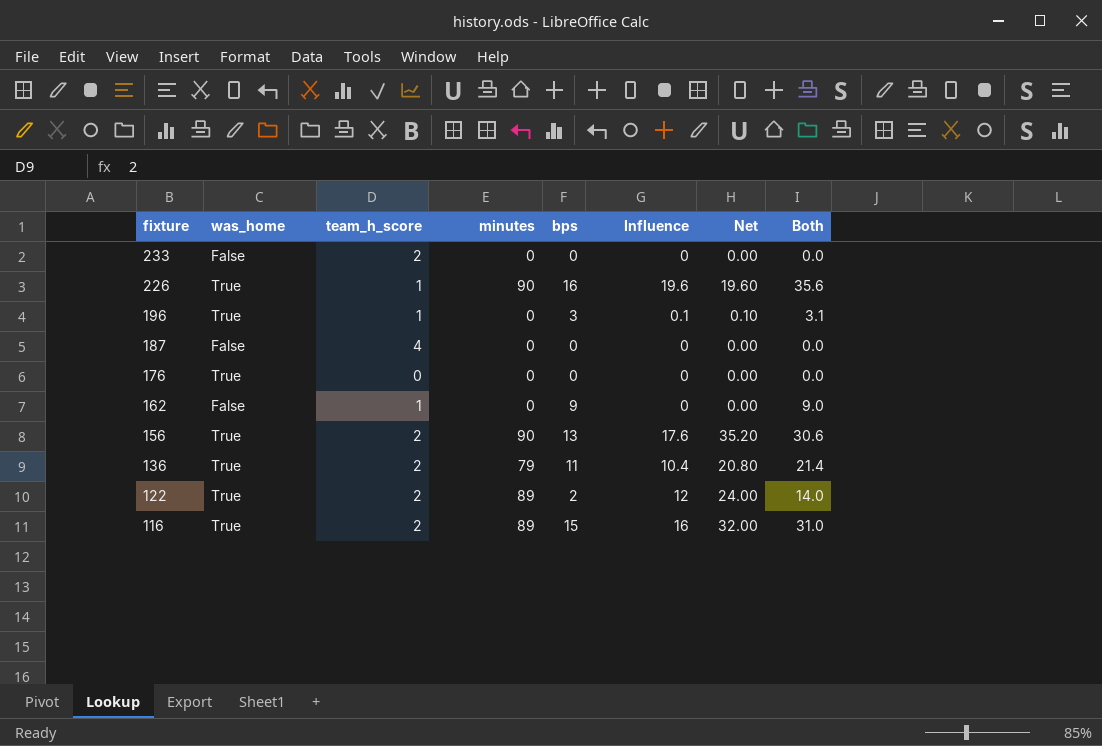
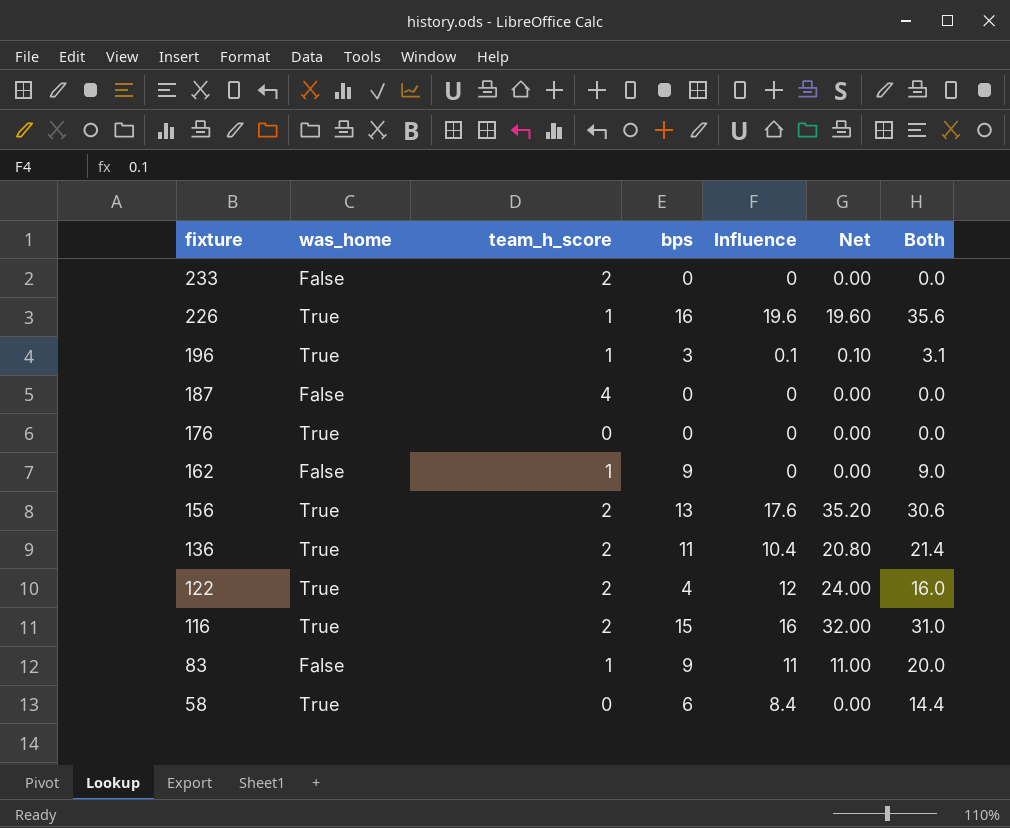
column minutes | position: 4 -> none
122 | bps: 2 -> 4
122 | Both: 14.0 -> 16.0
row 83: none -> False | 1 | 9 | 11 | 11.00 | 20.0
row 58: none -> True | 0 | 6 | 8.4 | 0.00 | 14.4

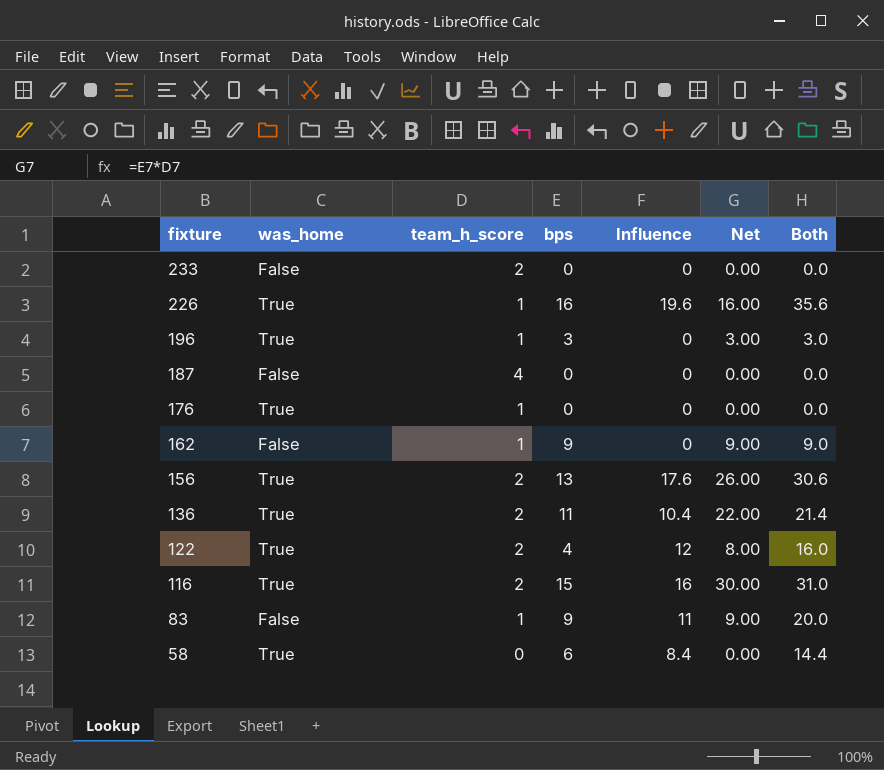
column Net | formula: [team_h_score] * [Influence] -> [team_h_score] * [bps]
196 | Influence: 0.1 -> 0
196 | Both: 3.1 -> 3.0
176 | team_h_score: 0 -> 1

